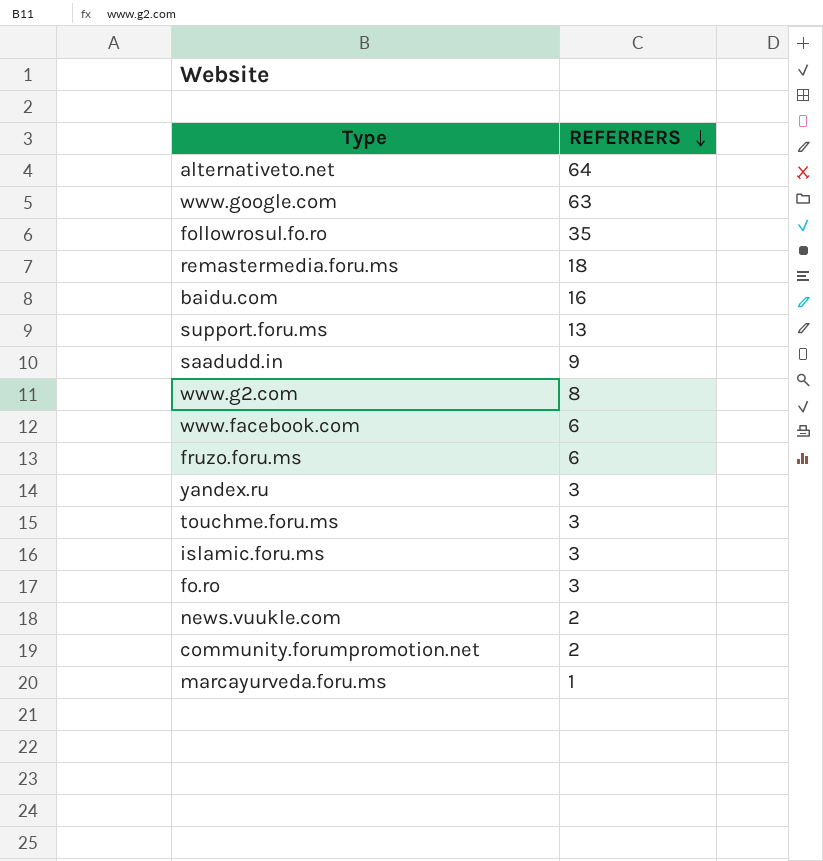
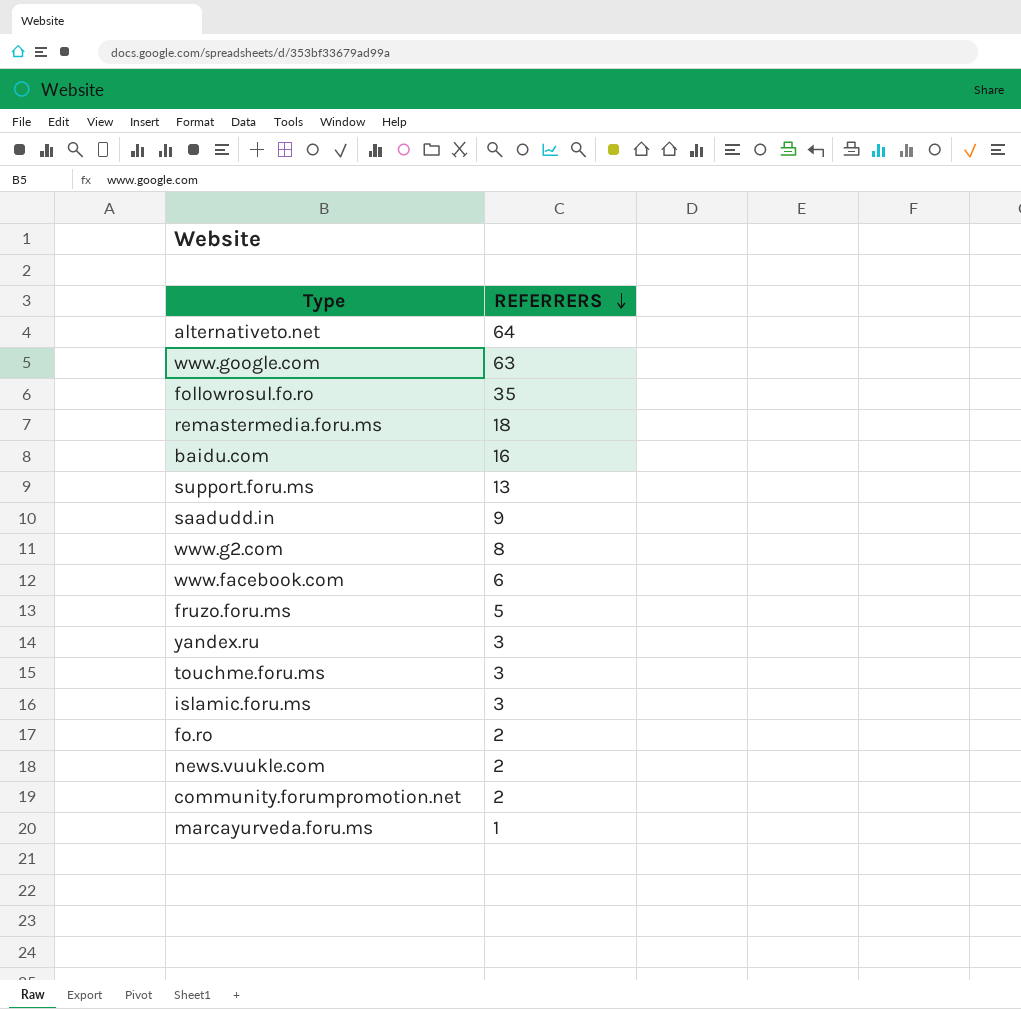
fruzo.foru.ms | REFERRERS: 6 -> 5
fo.ro | REFERRERS: 3 -> 2

